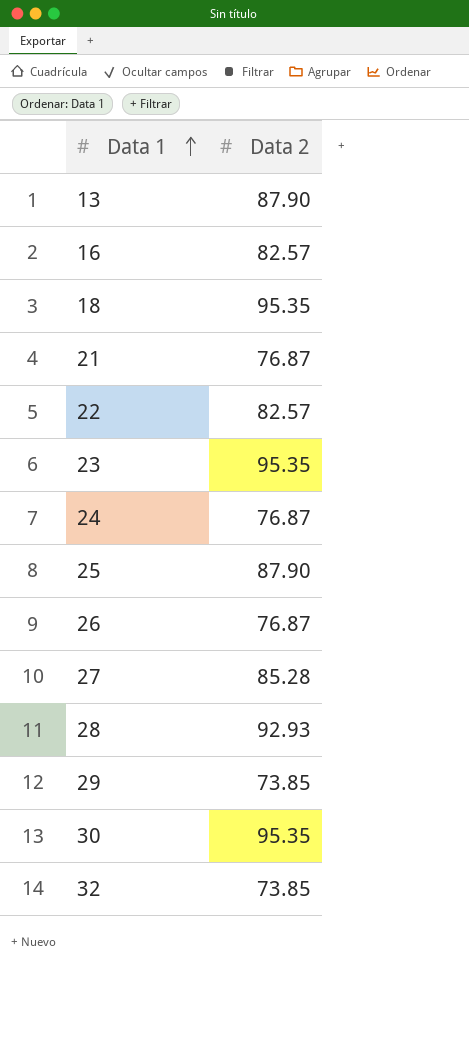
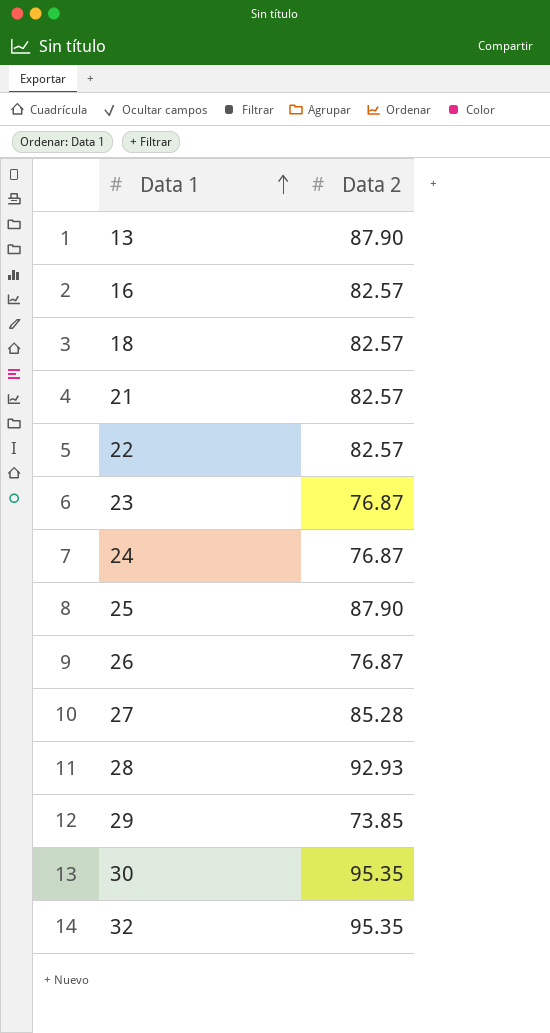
18 | Data 2: 95.35 -> 82.57
21 | Data 2: 76.87 -> 82.57
23 | Data 2: 95.35 -> 76.87
32 | Data 2: 73.85 -> 95.35

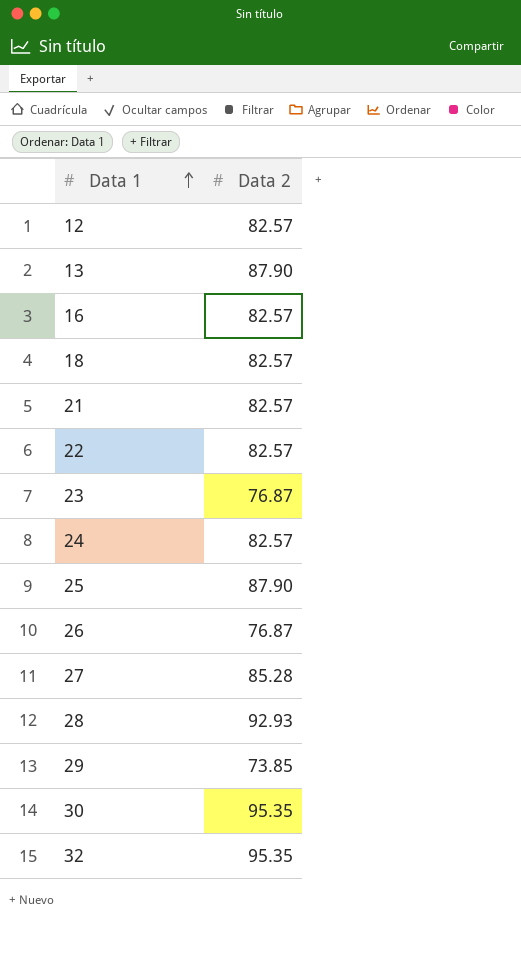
row 12: none -> 82.57
24 | Data 2: 76.87 -> 82.57

